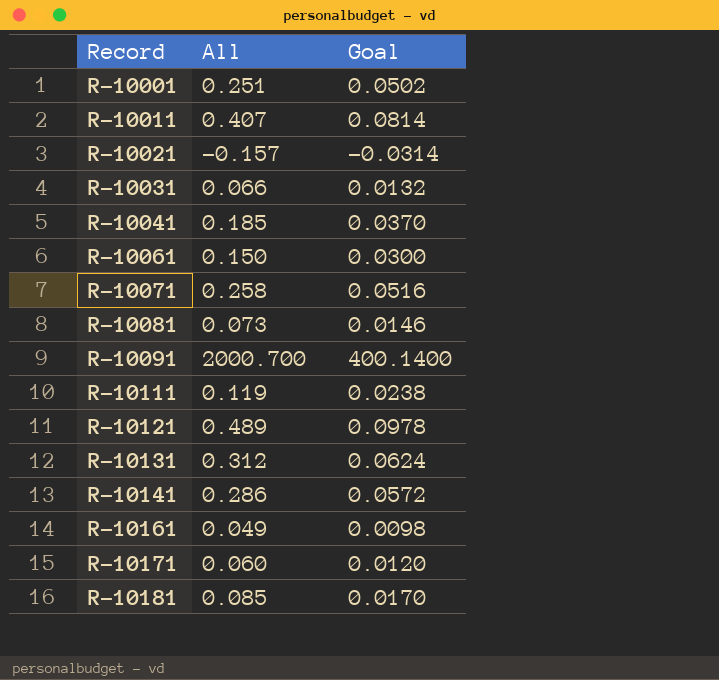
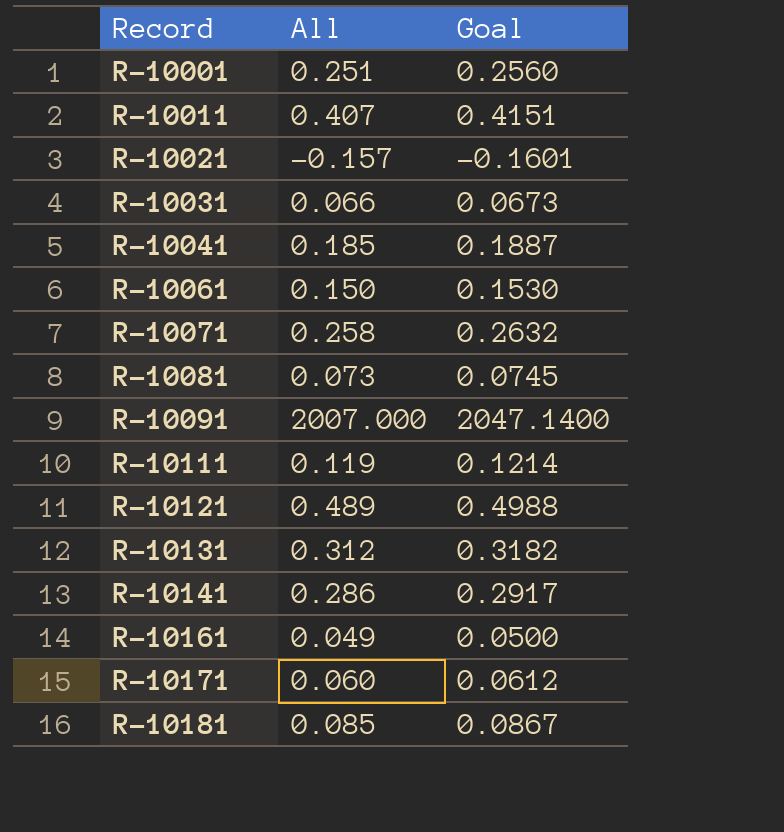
column Goal | formula: [All] * 0.2 -> [All] * 1.02
R-10091 | All: 2000.700 -> 2007.000

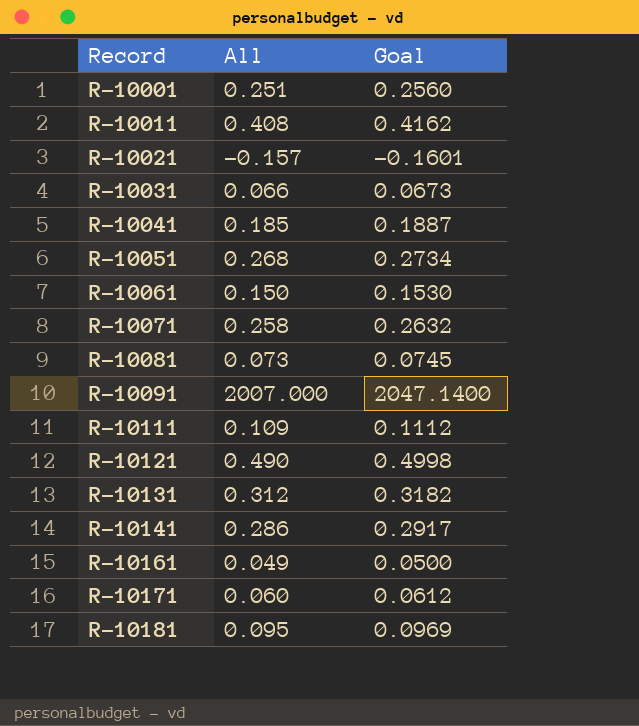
R-10011 | All: 0.407 -> 0.408
R-10011 | Goal: 0.4151 -> 0.4162
row R-10051: none -> 0.268 | 0.2734
R-10111 | All: 0.119 -> 0.109
R-10111 | Goal: 0.1214 -> 0.1112
R-10121 | All: 0.489 -> 0.490
R-10121 | Goal: 0.4988 -> 0.4998
R-10181 | All: 0.085 -> 0.095
R-10181 | Goal: 0.0867 -> 0.0969

